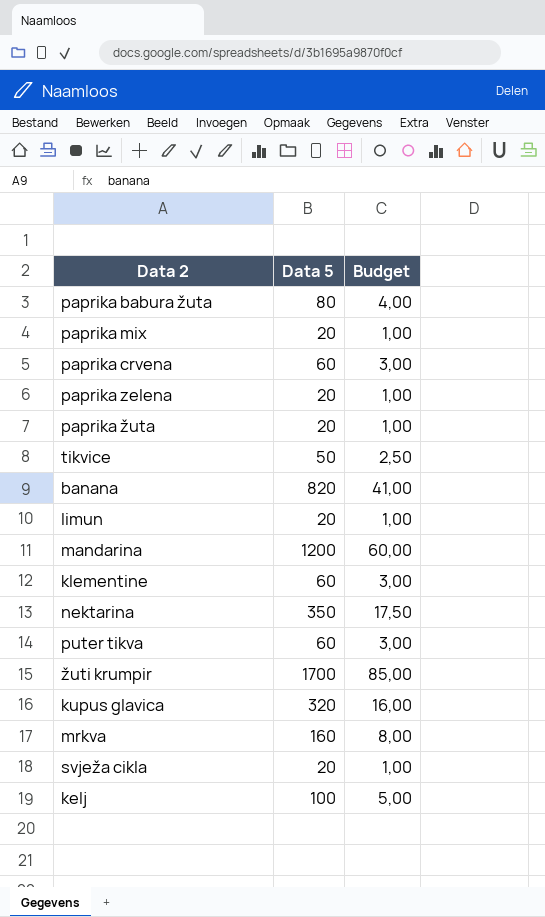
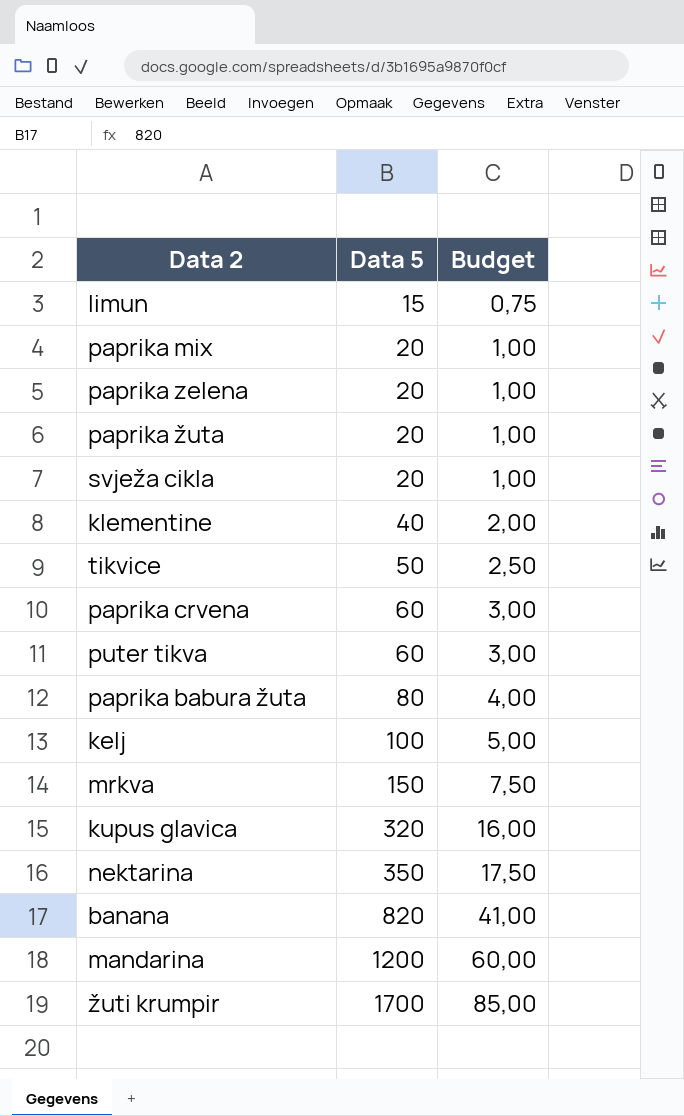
row order: none -> Data 5 ascending
limun | Data 5: 20 -> 15
limun | Budget: 1,00 -> 0,75
klementine | Data 5: 60 -> 40
klementine | Budget: 3,00 -> 2,00
mrkva | Data 5: 160 -> 150
mrkva | Budget: 8,00 -> 7,50

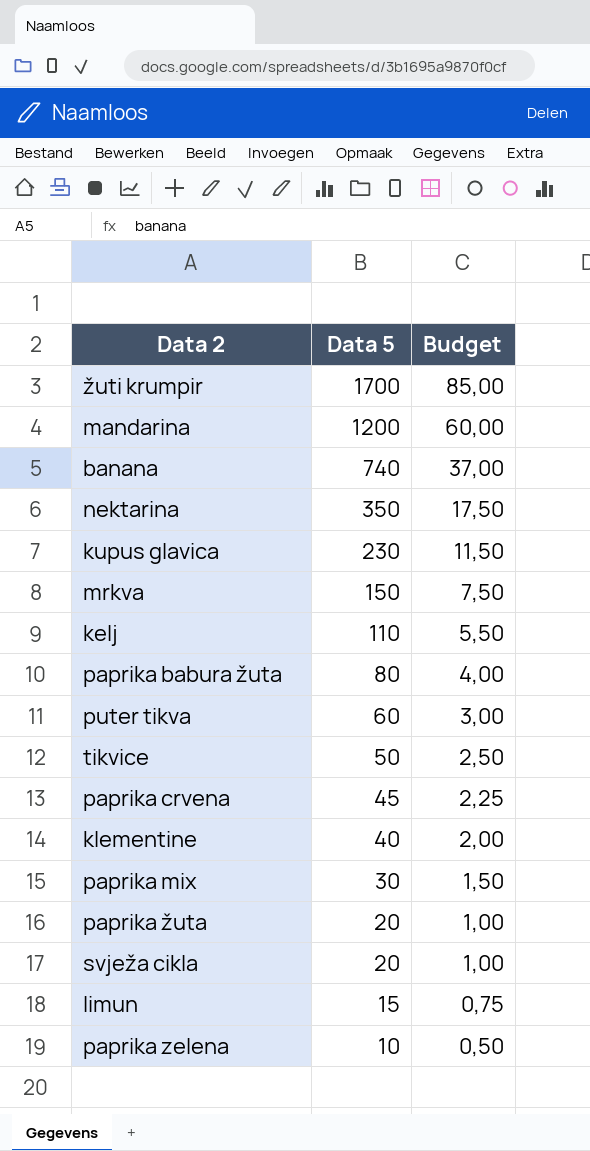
row order: Data 5 ascending -> Data 5 descending
banana | Data 5: 820 -> 740
banana | Budget: 41,00 -> 37,00
kupus glavica | Data 5: 320 -> 230
kupus glavica | Budget: 16,00 -> 11,50
kelj | Data 5: 100 -> 110
kelj | Budget: 5,00 -> 5,50
paprika crvena | Data 5: 60 -> 45
paprika crvena | Budget: 3,00 -> 2,25
paprika mix | Data 5: 20 -> 30
paprika mix | Budget: 1,00 -> 1,50
paprika zelena | Data 5: 20 -> 10
paprika zelena | Budget: 1,00 -> 0,50

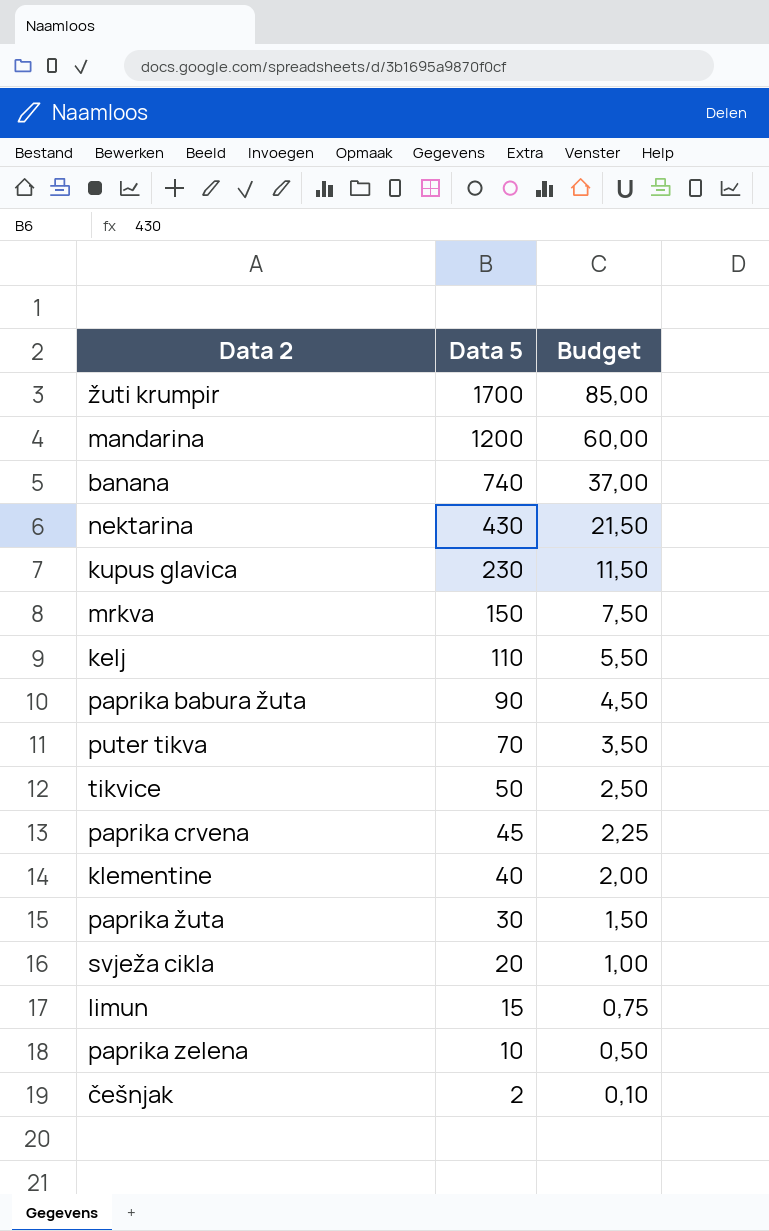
row paprika mix: 30 | 1,50 -> none
nektarina | Data 5: 350 -> 430
nektarina | Budget: 17,50 -> 21,50
paprika babura žuta | Data 5: 80 -> 90
paprika babura žuta | Budget: 4,00 -> 4,50
puter tikva | Data 5: 60 -> 70
puter tikva | Budget: 3,00 -> 3,50
paprika žuta | Data 5: 20 -> 30
paprika žuta | Budget: 1,00 -> 1,50
row češnjak: none -> 2 | 0,10

